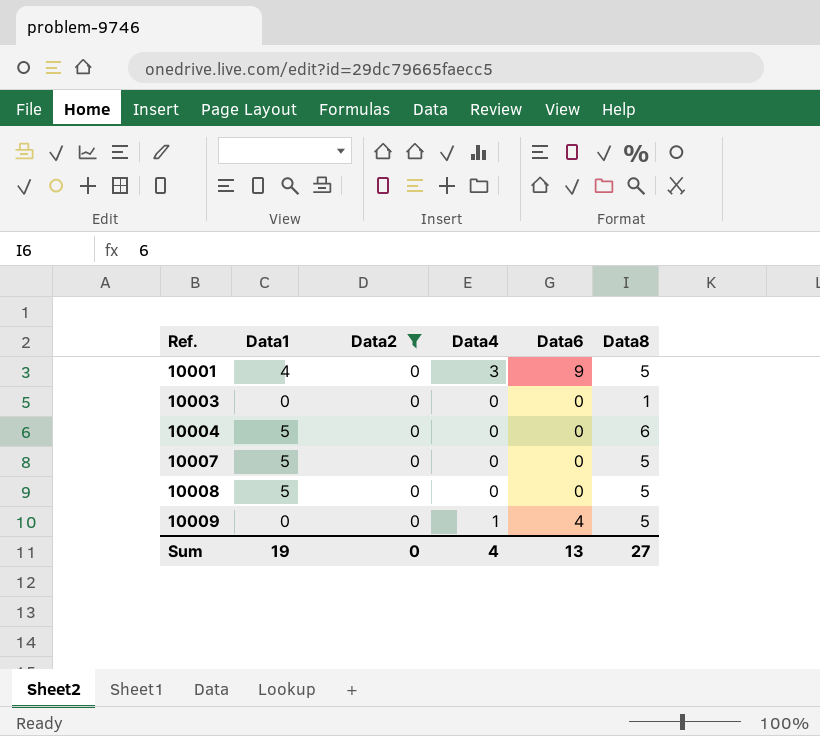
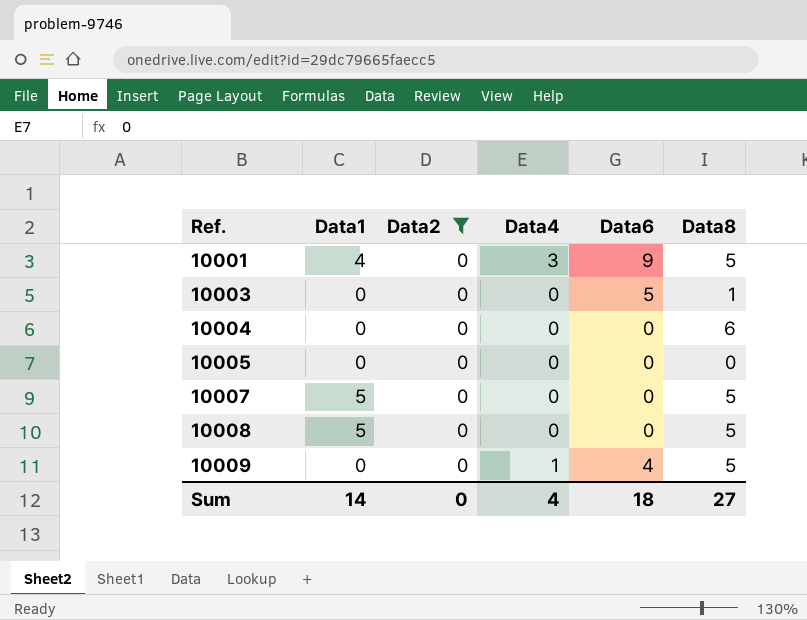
10003 | Data6: 0 -> 5
10004 | Data1: 5 -> 0
row 10005: none -> 0 | 0 | 0 | 0 | 0
Sum | Data1: 19 -> 14
Sum | Data6: 13 -> 18

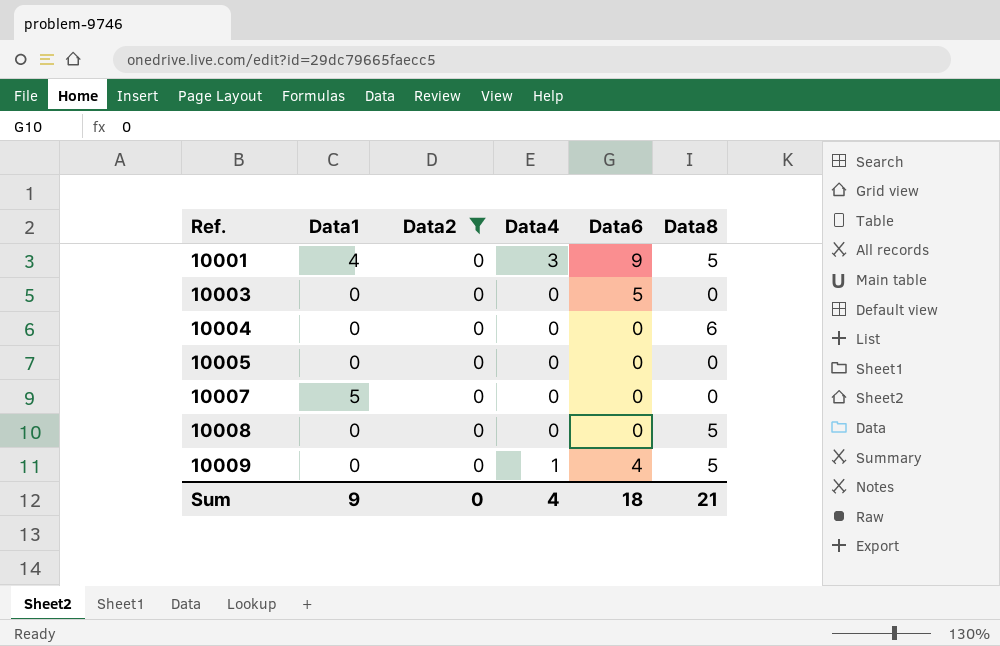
10003 | Data8: 1 -> 0
10007 | Data8: 5 -> 0
10008 | Data1: 5 -> 0
Sum | Data1: 14 -> 9
Sum | Data8: 27 -> 21

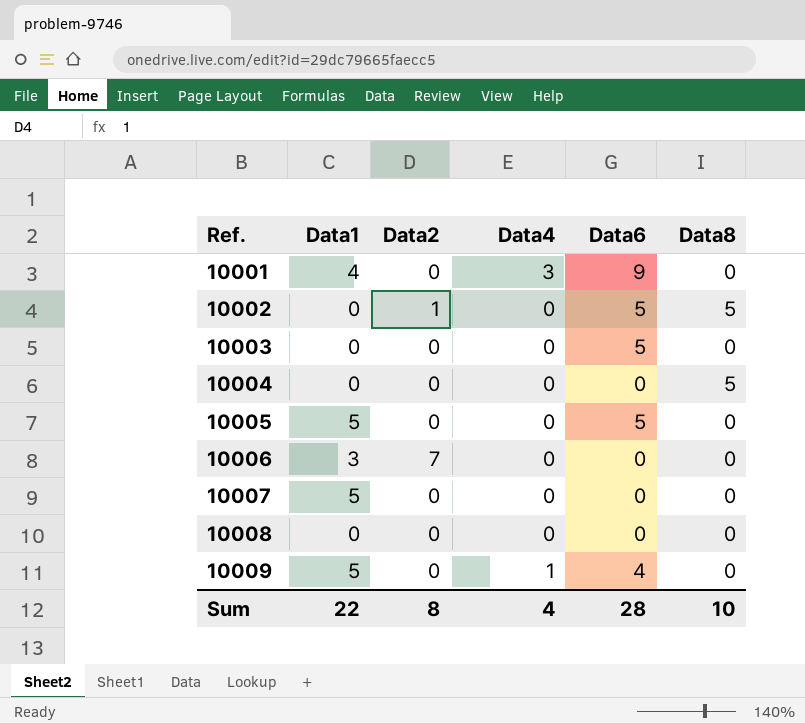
filter: Data2 = 0 -> none
10001 | Data8: 5 -> 0
10004 | Data8: 6 -> 5
10005 | Data1: 0 -> 5
10005 | Data6: 0 -> 5
10008 | Data8: 5 -> 0
10009 | Data1: 0 -> 5
10009 | Data8: 5 -> 0
Sum | Data1: 9 -> 22
Sum | Data2: 0 -> 8
Sum | Data6: 18 -> 28
Sum | Data8: 21 -> 10

